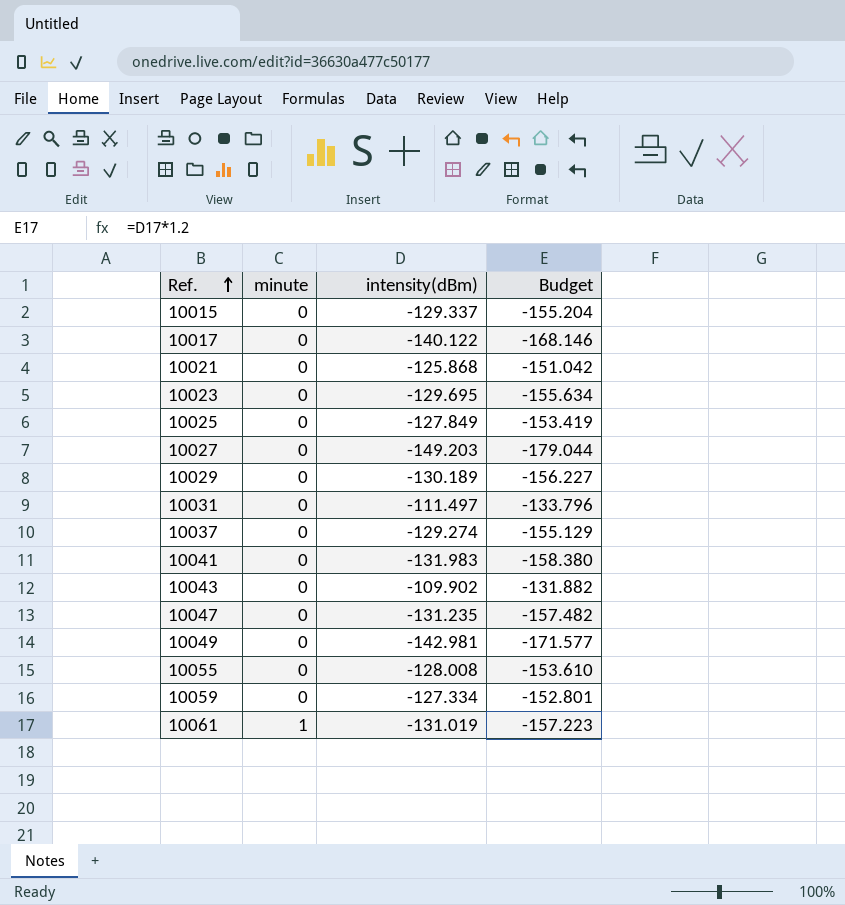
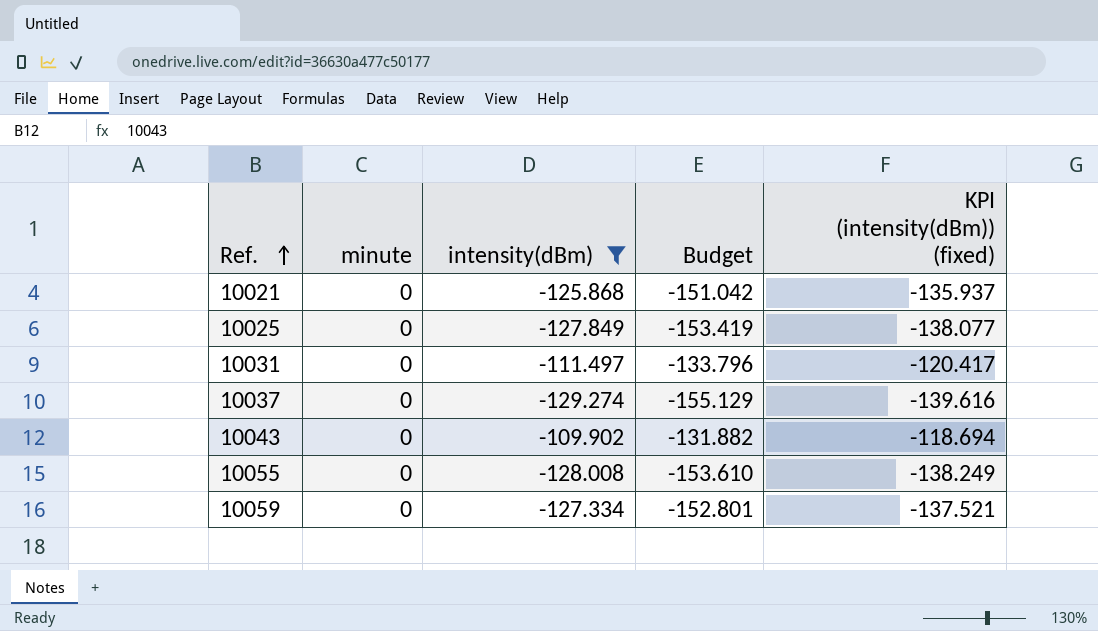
filter: none -> intensity(dBm) >= -129.274
column KPI (intensity(dBm)) (fixed) | formula: none -> [intensity(dBm)] * 1.08

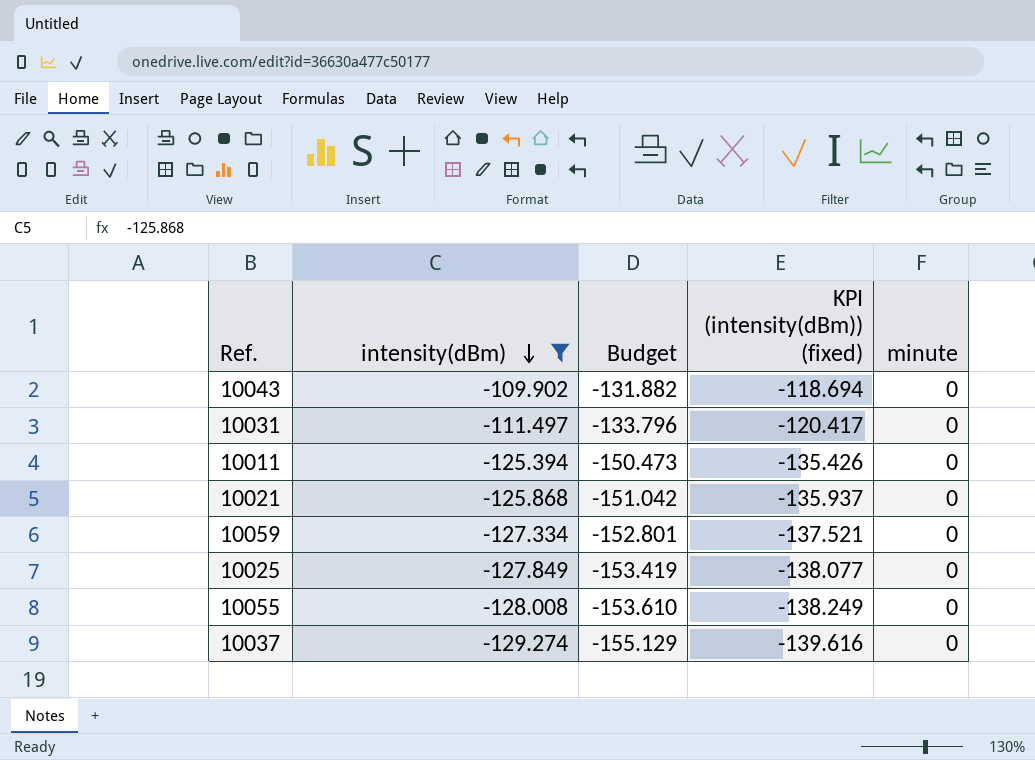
row order: Ref. ascending -> intensity(dBm) descending
column minute | position: 2 -> 5
row 10011: none -> -125.394 | -150.473 | -135.426 | 0

